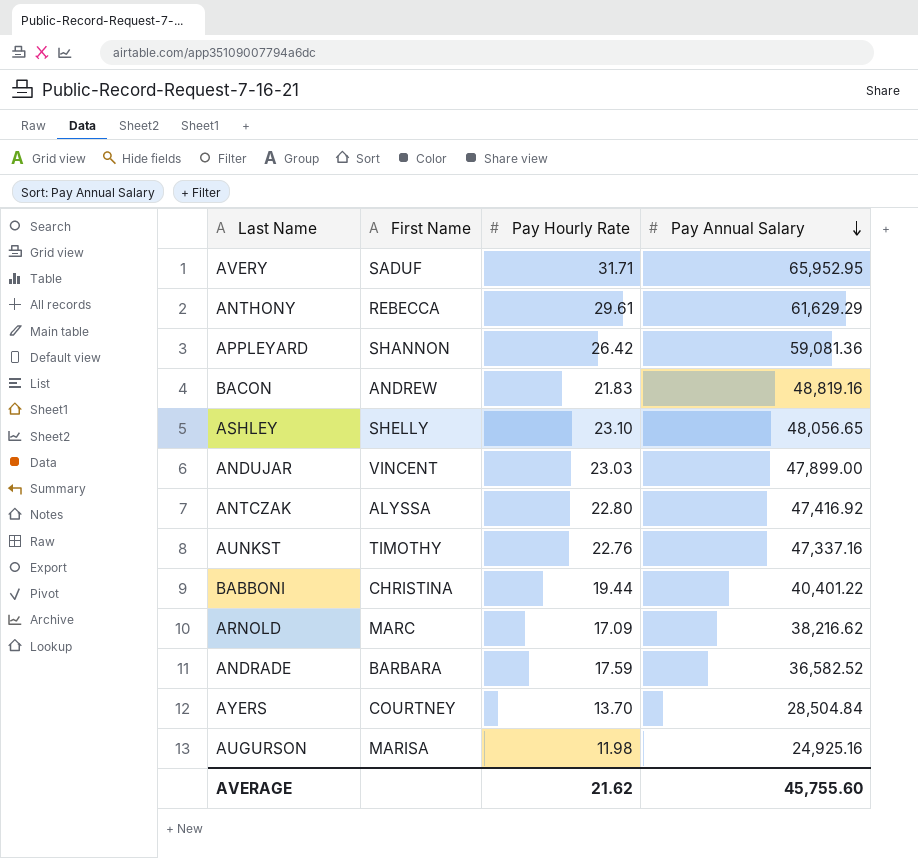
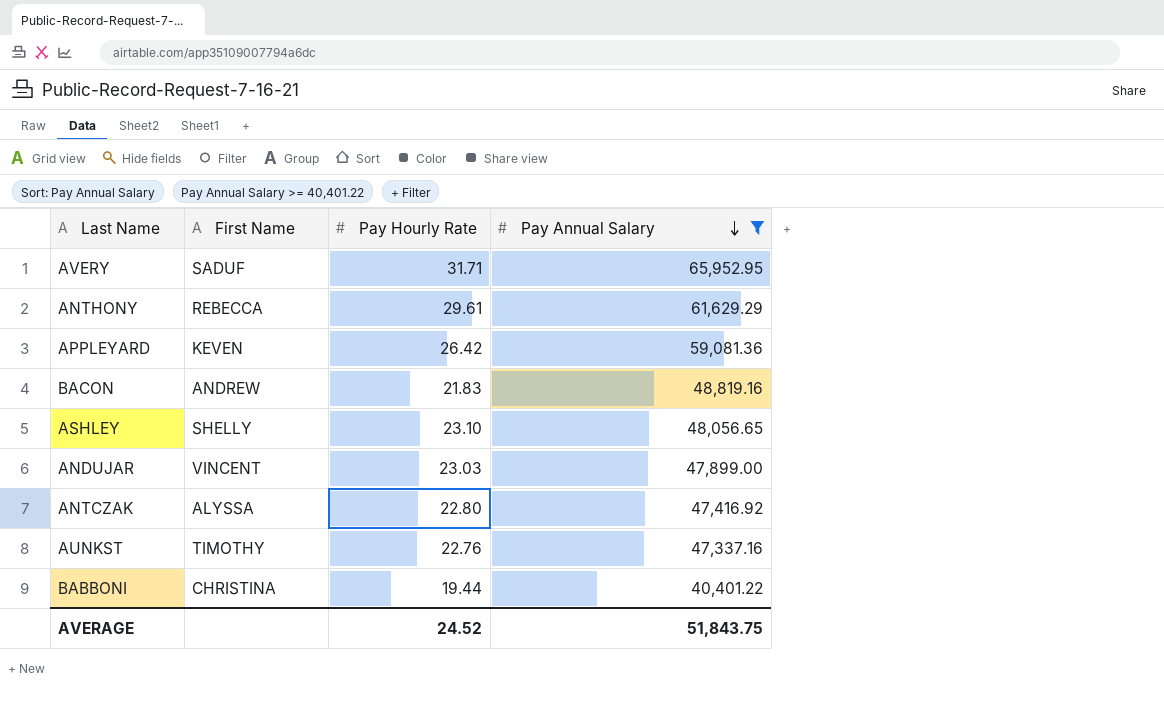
filter: none -> Pay Annual Salary >= 40,401.22
APPLEYARD | First Name: SHANNON -> KEVEN
AVERAGE | Pay Hourly Rate: 21.62 -> 24.52
AVERAGE | Pay Annual Salary: 45,755.60 -> 51,843.75

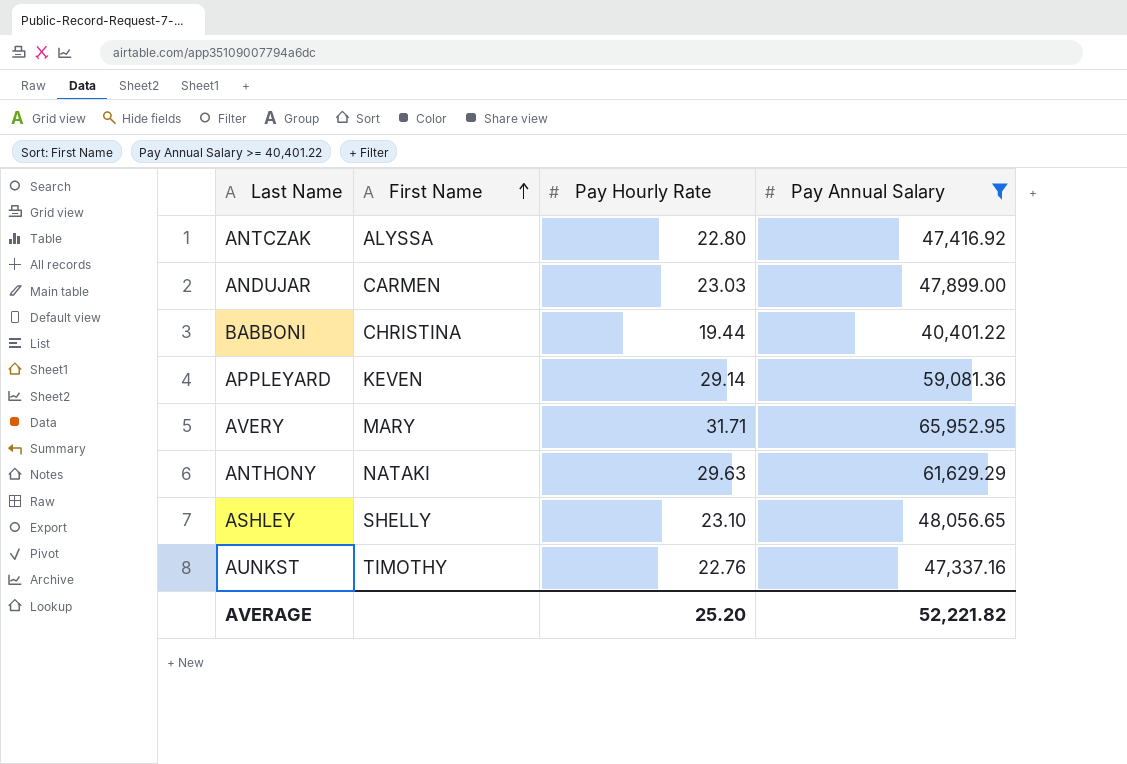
row order: Pay Annual Salary descending -> First Name ascending
row BACON: ANDREW | 21.83 | 48,819.16 -> none
ANDUJAR | First Name: VINCENT -> CARMEN
APPLEYARD | Pay Hourly Rate: 26.42 -> 29.14
AVERY | First Name: SADUF -> MARY
ANTHONY | First Name: REBECCA -> NATAKI
ANTHONY | Pay Hourly Rate: 29.61 -> 29.63
AVERAGE | Pay Hourly Rate: 24.52 -> 25.20
AVERAGE | Pay Annual Salary: 51,843.75 -> 52,221.82

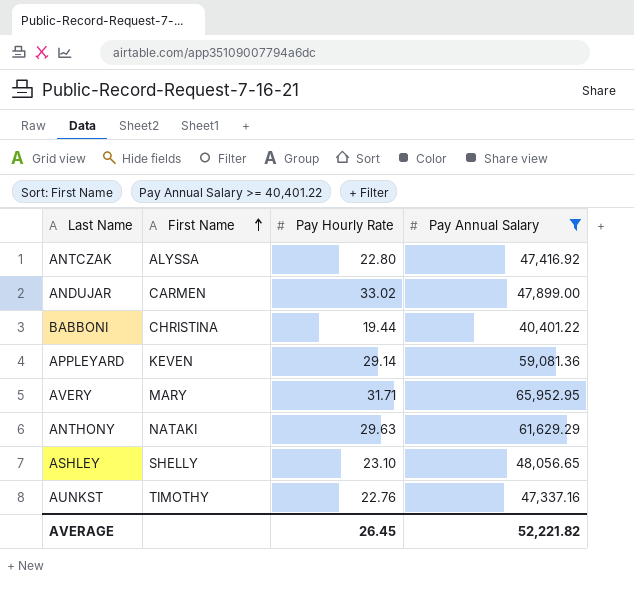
ANDUJAR | Pay Hourly Rate: 23.03 -> 33.02
AVERAGE | Pay Hourly Rate: 25.20 -> 26.45

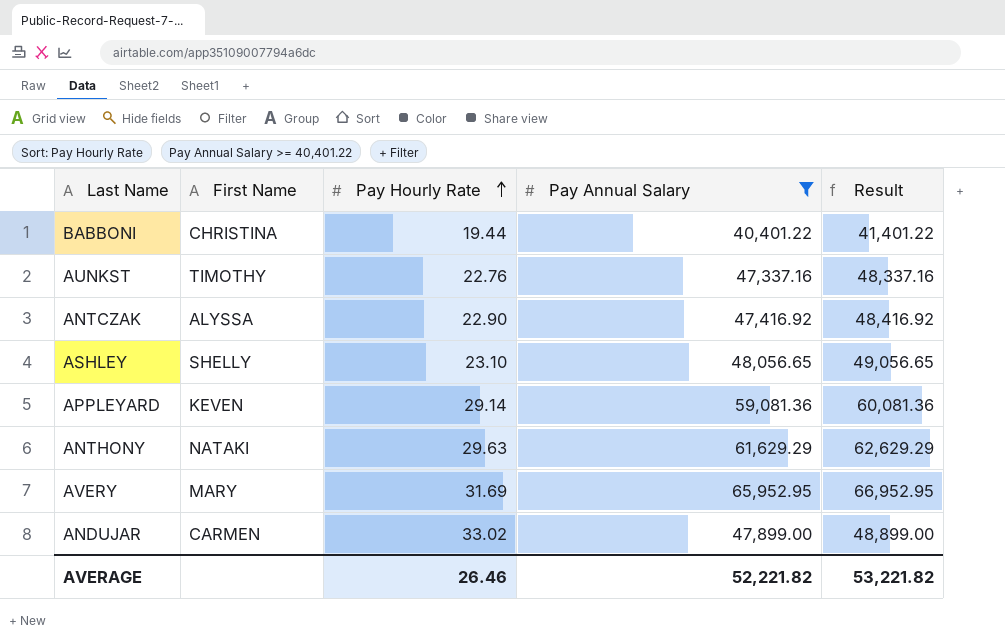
row order: First Name ascending -> Pay Hourly Rate ascending
column Result | formula: none -> [Pay Annual Salary] + 1000
ANTCZAK | Pay Hourly Rate: 22.80 -> 22.90
AVERY | Pay Hourly Rate: 31.71 -> 31.69
AVERAGE | Pay Hourly Rate: 26.45 -> 26.46

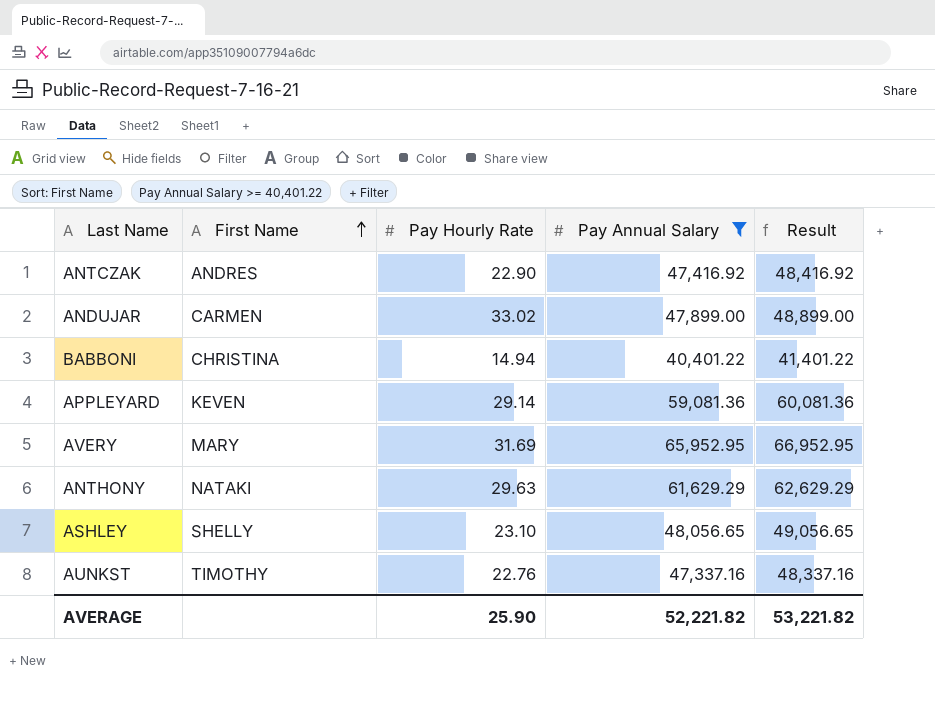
row order: Pay Hourly Rate ascending -> First Name ascending
ANTCZAK | First Name: ALYSSA -> ANDRES
BABBONI | Pay Hourly Rate: 19.44 -> 14.94
AVERAGE | Pay Hourly Rate: 26.46 -> 25.90

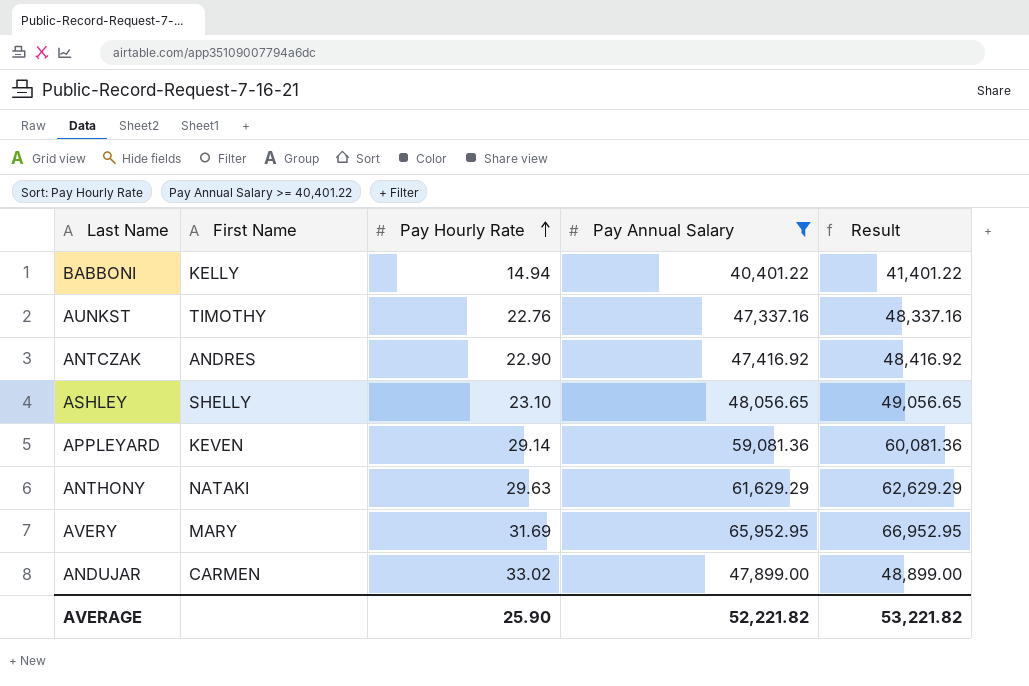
row order: First Name ascending -> Pay Hourly Rate ascending
BABBONI | First Name: CHRISTINA -> KELLY

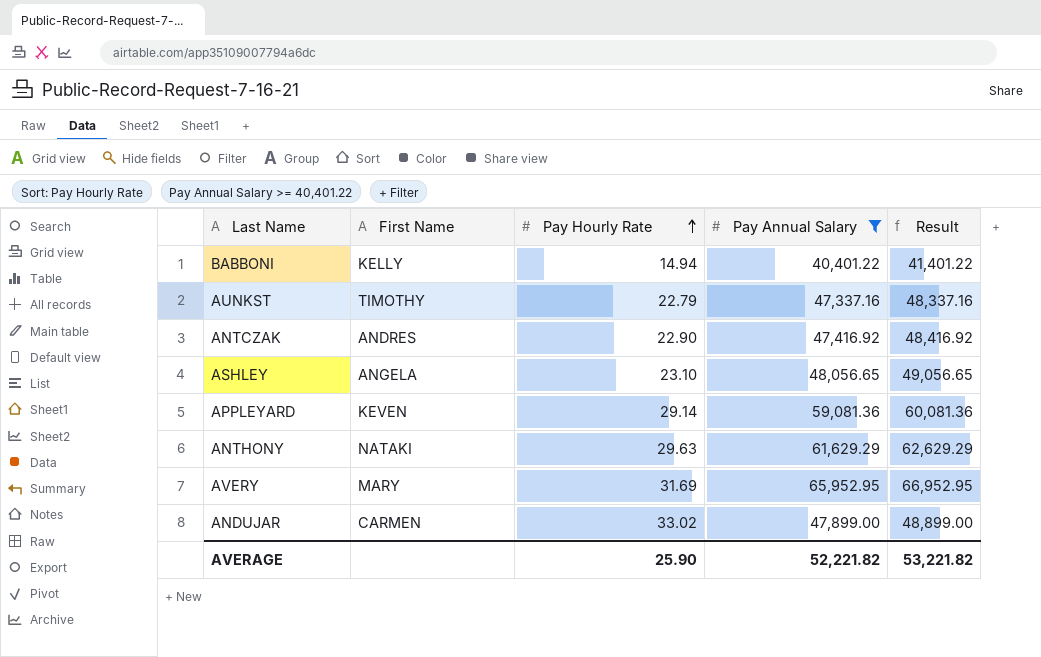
AUNKST | Pay Hourly Rate: 22.76 -> 22.79
ASHLEY | First Name: SHELLY -> ANGELA

